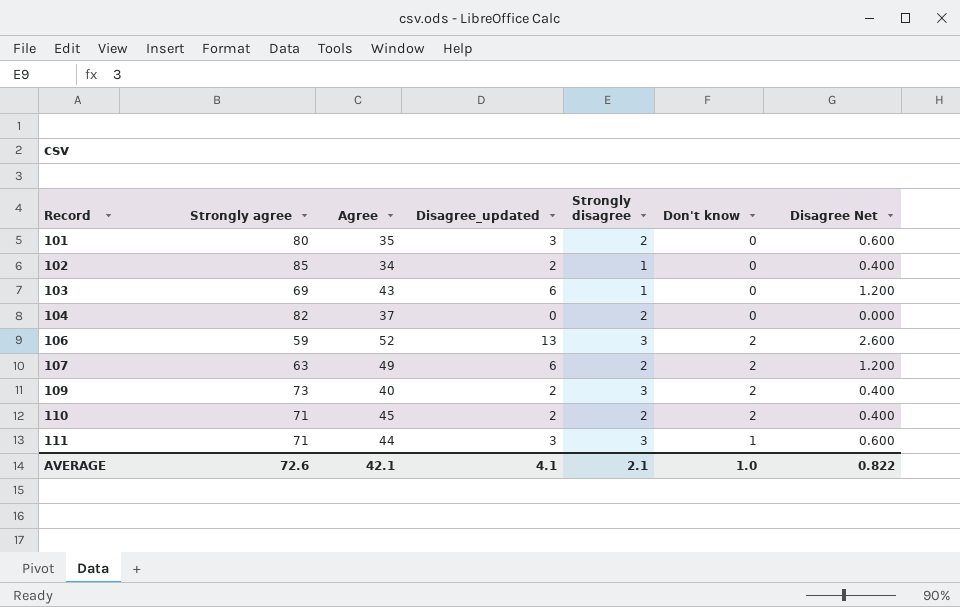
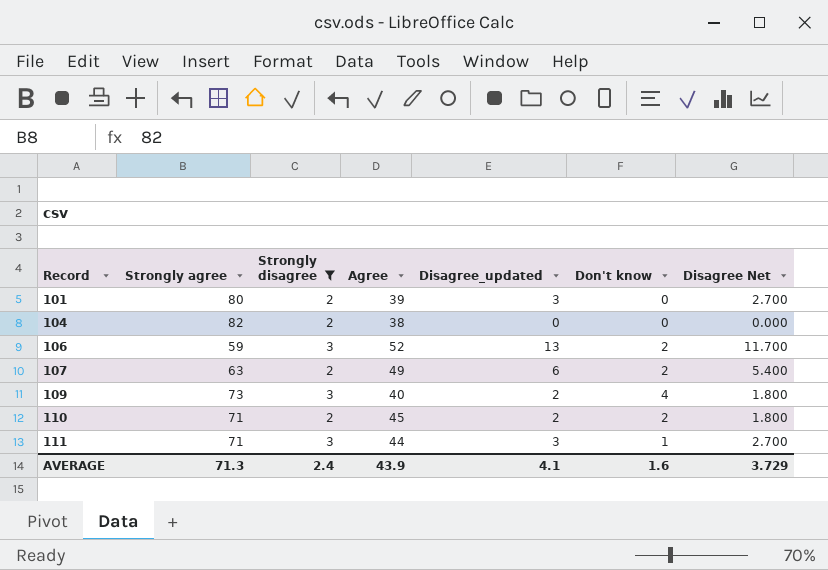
filter: none -> Strongly disagree != 1
column Strongly disagree | position: 5 -> 3
column Disagree Net | formula: [Disagree_updated] * 0.2 -> [Disagree_updated] * 0.9
101 | Agree: 35 -> 39
104 | Agree: 37 -> 38
109 | Don't know: 2 -> 4
AVERAGE | Strongly agree: 72.6 -> 71.3
AVERAGE | Strongly disagree: 2.1 -> 2.4
AVERAGE | Agree: 42.1 -> 43.9
AVERAGE | Don't know: 1.0 -> 1.6
AVERAGE | Disagree Net: 0.822 -> 3.729

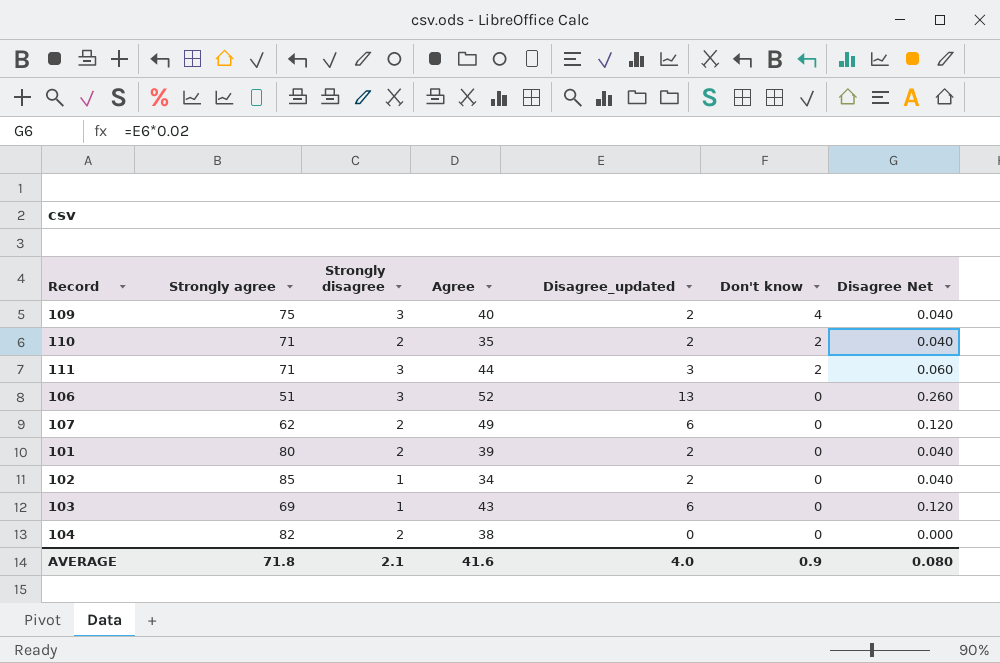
filter: Strongly disagree != 1 -> none
row order: Record ascending -> Don't know descending
column Disagree Net | formula: [Disagree_updated] * 0.9 -> [Disagree_updated] * 0.02
109 | Strongly agree: 73 -> 75
110 | Agree: 45 -> 35
111 | Don't know: 1 -> 2
106 | Strongly agree: 59 -> 51
106 | Don't know: 2 -> 0
107 | Strongly agree: 63 -> 62
107 | Don't know: 2 -> 0
101 | Disagree_updated: 3 -> 2
AVERAGE | Strongly agree: 71.3 -> 71.8
AVERAGE | Strongly disagree: 2.4 -> 2.1
AVERAGE | Agree: 43.9 -> 41.6
AVERAGE | Disagree_updated: 4.1 -> 4.0
AVERAGE | Don't know: 1.6 -> 0.9
AVERAGE | Disagree Net: 3.729 -> 0.080

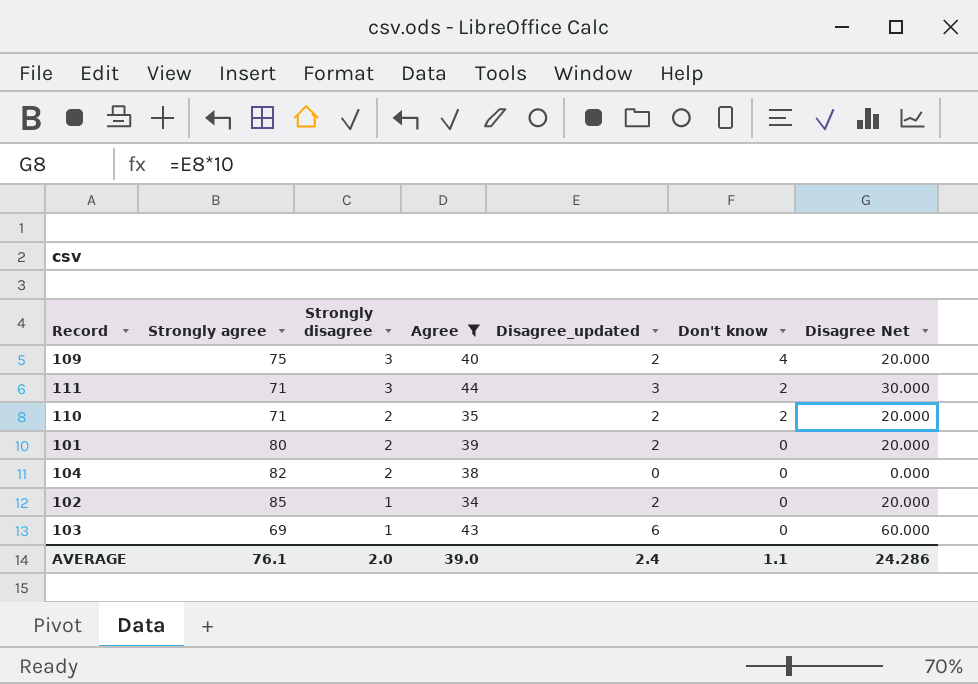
filter: none -> Agree <= 44
row order: Don't know descending -> Strongly disagree descending
column Disagree Net | formula: [Disagree_updated] * 0.02 -> [Disagree_updated] * 10
AVERAGE | Strongly agree: 71.8 -> 76.1
AVERAGE | Strongly disagree: 2.1 -> 2.0
AVERAGE | Agree: 41.6 -> 39.0
AVERAGE | Disagree_updated: 4.0 -> 2.4
AVERAGE | Don't know: 0.9 -> 1.1
AVERAGE | Disagree Net: 0.080 -> 24.286

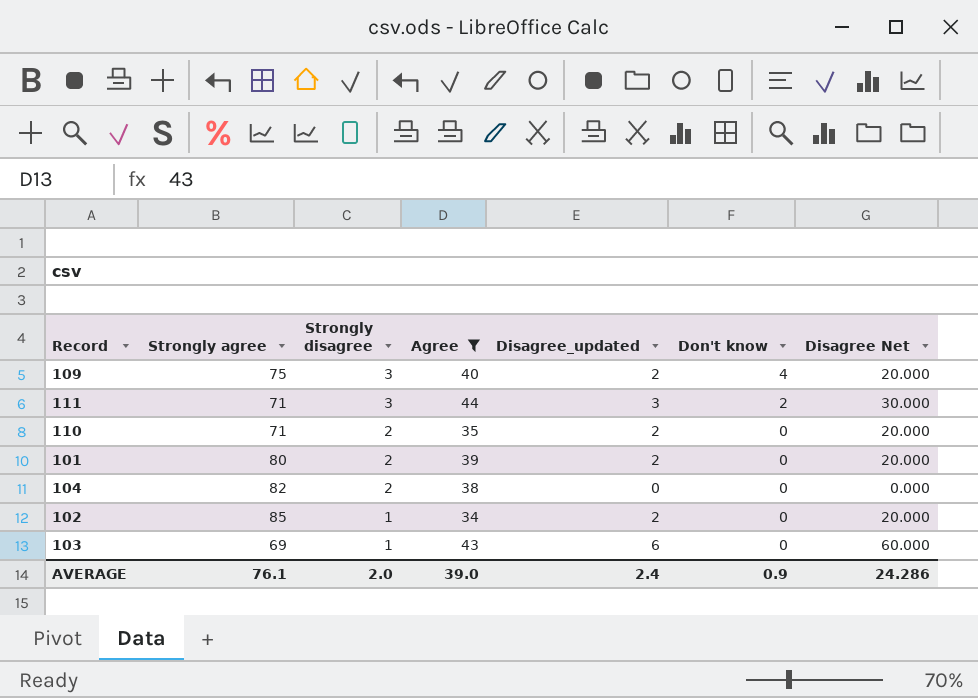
110 | Don't know: 2 -> 0
AVERAGE | Don't know: 1.1 -> 0.9

